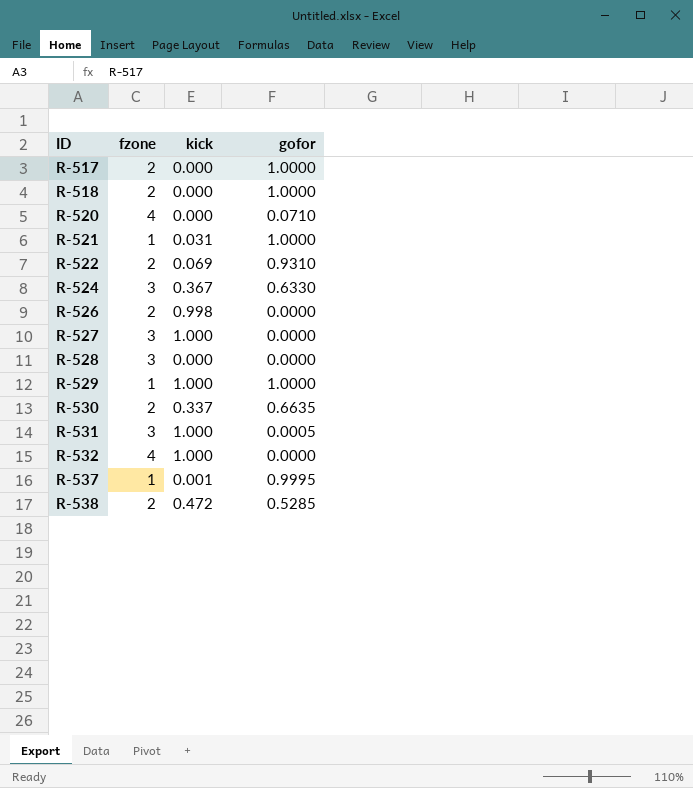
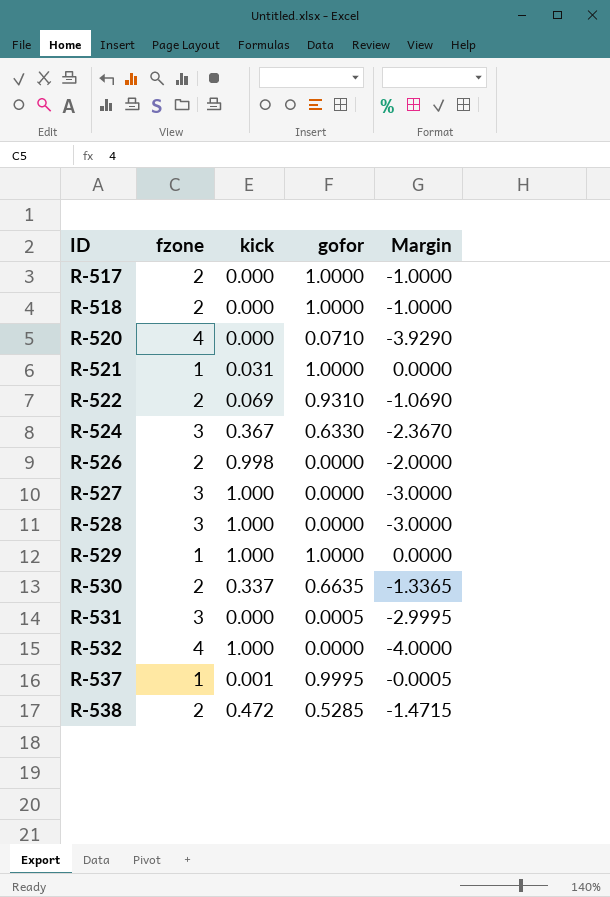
column Margin | formula: none -> [gofor] - [fzone]
R-528 | kick: 0.000 -> 1.000
R-531 | kick: 1.000 -> 0.000

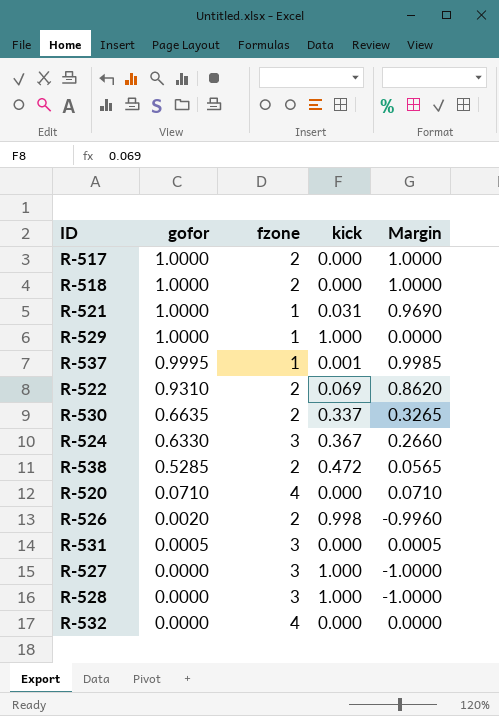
row order: ID ascending -> gofor descending
column gofor | position: 4 -> 2
column Margin | formula: [gofor] - [fzone] -> [gofor] - [kick]
R-526 | gofor: 0.0000 -> 0.0020
R-532 | kick: 1.000 -> 0.000

